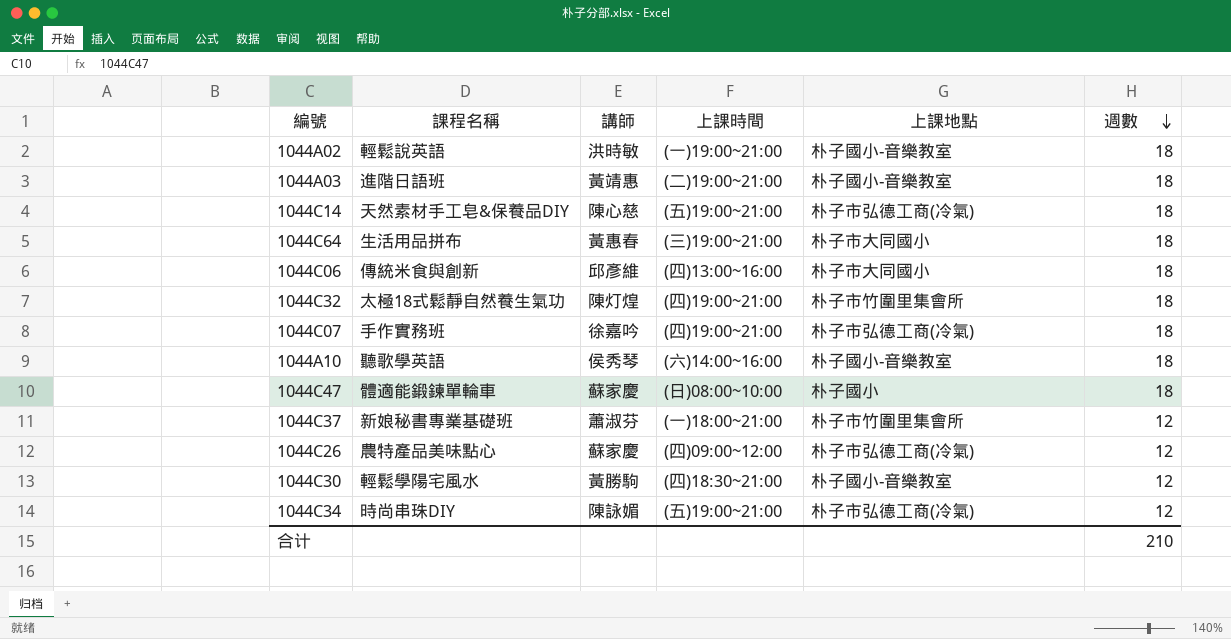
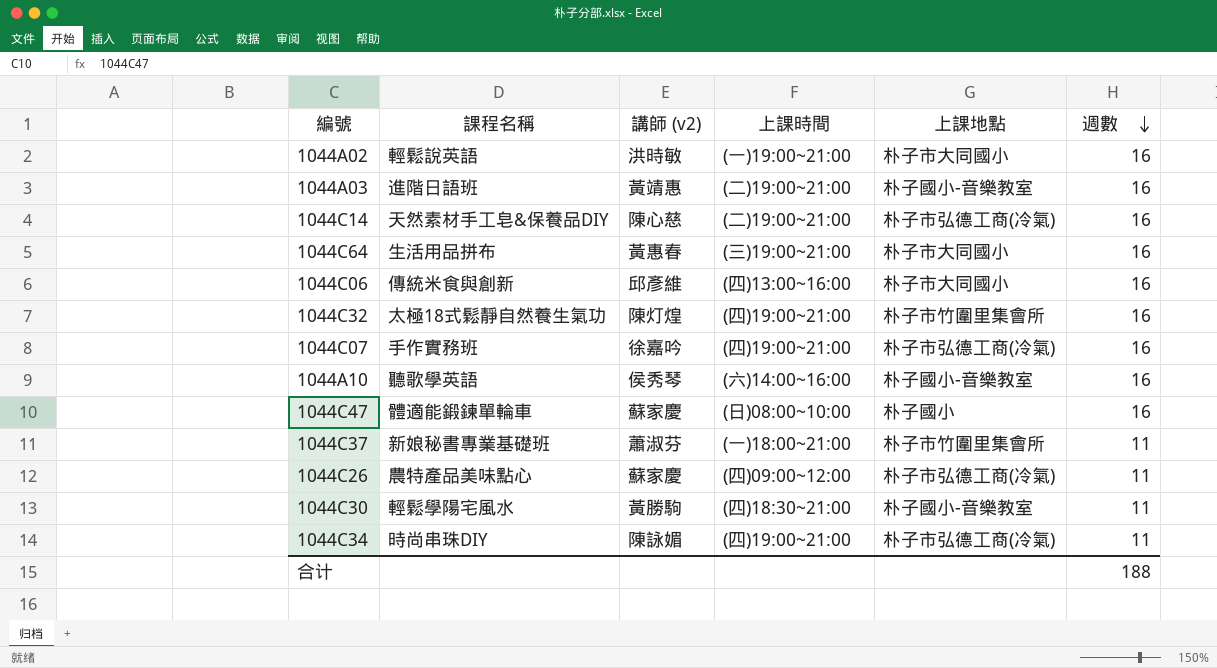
column name: 講師 -> 講師 (v2)
1044A02 | 上課地點: 朴子國小-音樂教室 -> 朴子市大同國小
1044A02 | 週數: 18 -> 16
1044A03 | 週數: 18 -> 16
1044C14 | 上課時間: (五)19:00~21:00 -> (二)19:00~21:00
1044C14 | 週數: 18 -> 16
1044C64 | 週數: 18 -> 16
1044C06 | 週數: 18 -> 16
1044C32 | 週數: 18 -> 16
1044C07 | 週數: 18 -> 16
1044A10 | 週數: 18 -> 16
1044C47 | 週數: 18 -> 16
1044C37 | 週數: 12 -> 11
1044C26 | 週數: 12 -> 11
1044C30 | 週數: 12 -> 11
1044C34 | 上課時間: (五)19:00~21:00 -> (四)19:00~21:00
1044C34 | 週數: 12 -> 11
合计 | 週數: 210 -> 188

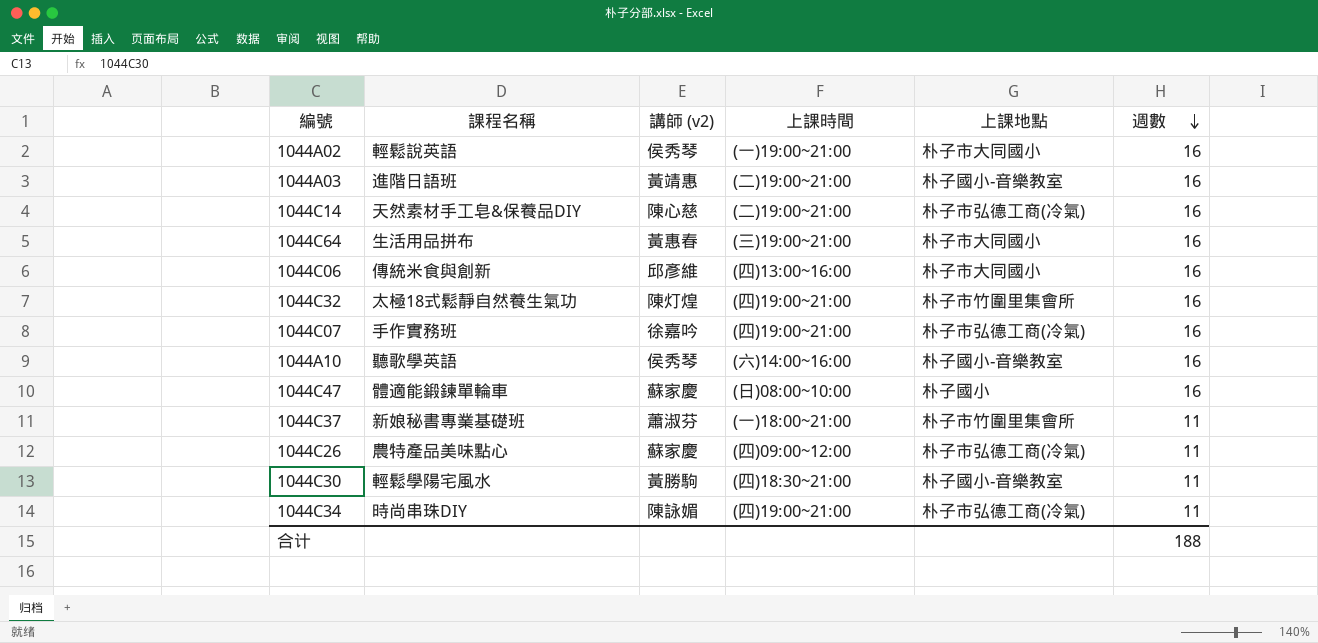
1044A02 | 講師 (v2): 洪時敏 -> 侯秀琴

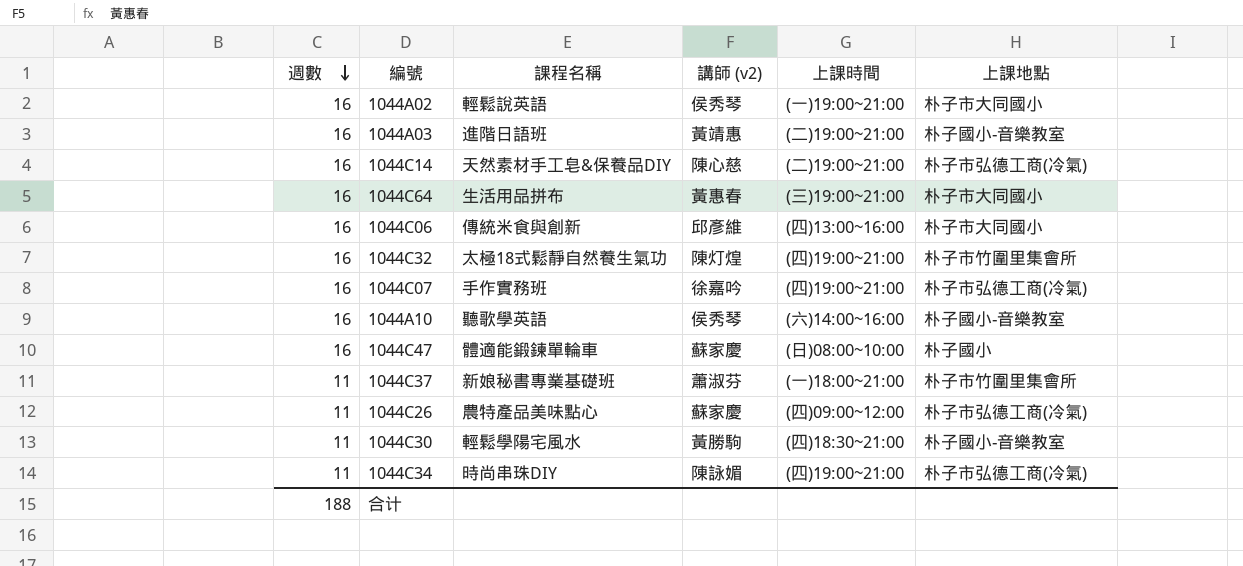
column 週數 | position: 6 -> 1

